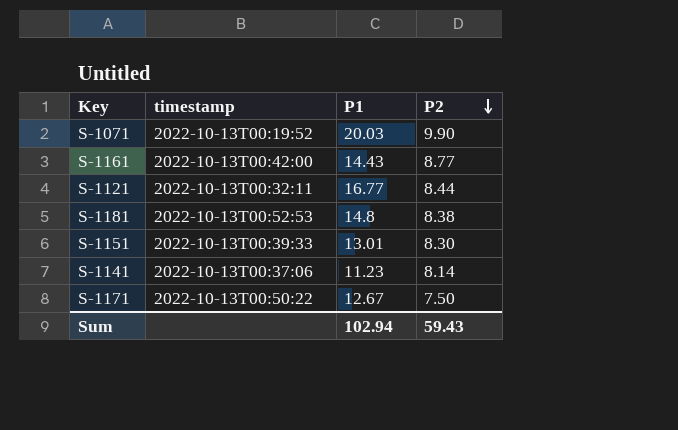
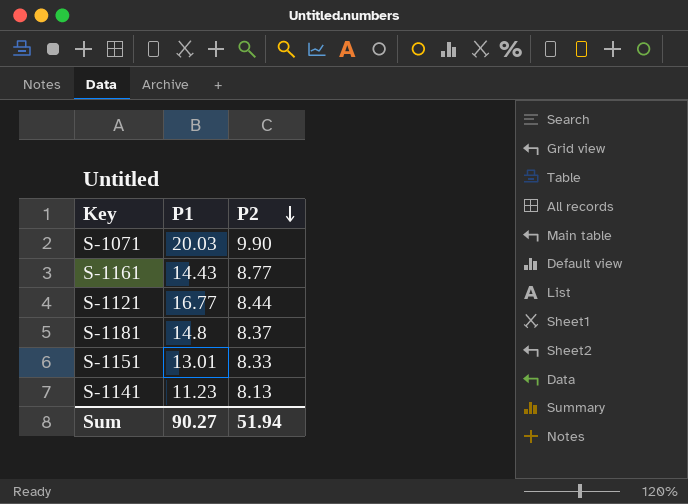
column timestamp | position: 2 -> none
row S-1171: 2022-10-13T00:50:22 | 12.67 | 7.50 -> none
S-1181 | P2: 8.38 -> 8.37
S-1151 | P2: 8.30 -> 8.33
S-1141 | P2: 8.14 -> 8.13
Sum | P1: 102.94 -> 90.27
Sum | P2: 59.43 -> 51.94

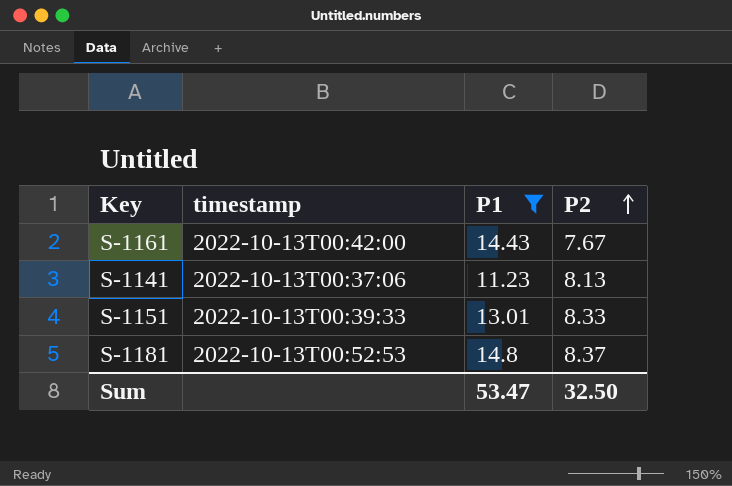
filter: none -> P1 <= 14.8
row order: P2 descending -> P2 ascending
column timestamp | position: none -> 2
S-1161 | P2: 8.77 -> 7.67
Sum | P1: 90.27 -> 53.47
Sum | P2: 51.94 -> 32.50

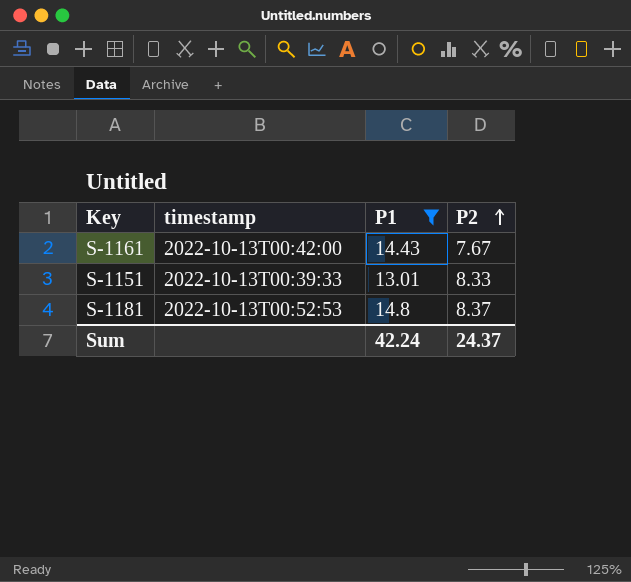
row S-1141: 2022-10-13T00:37:06 | 11.23 | 8.13 -> none
Sum | P1: 53.47 -> 42.24
Sum | P2: 32.50 -> 24.37

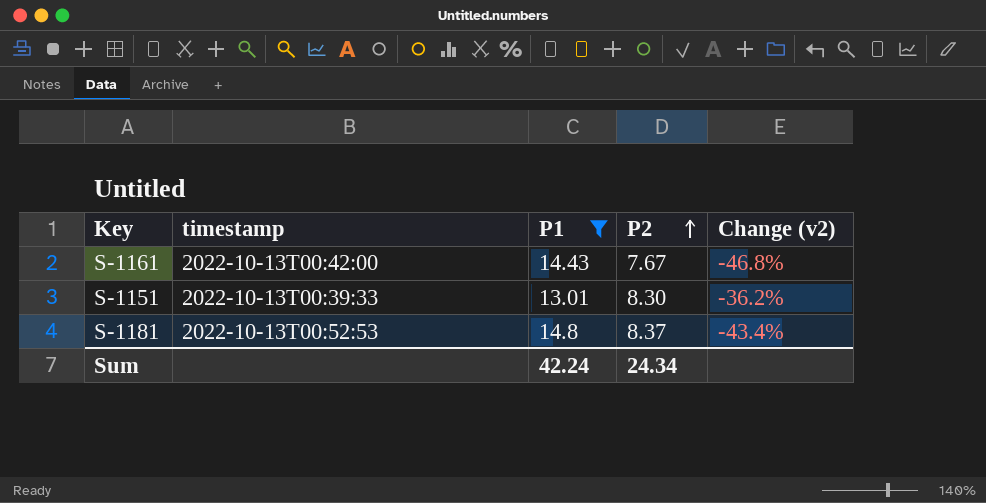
column Change (v2) | formula: none -> ([P2] - [P1]) / [P1]
S-1151 | P2: 8.33 -> 8.30
Sum | P2: 24.37 -> 24.34

